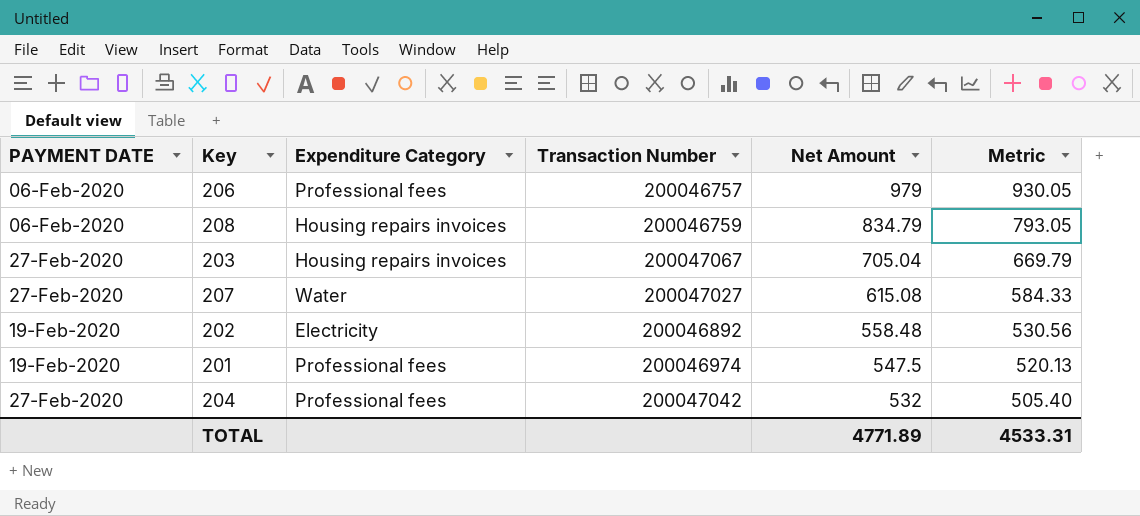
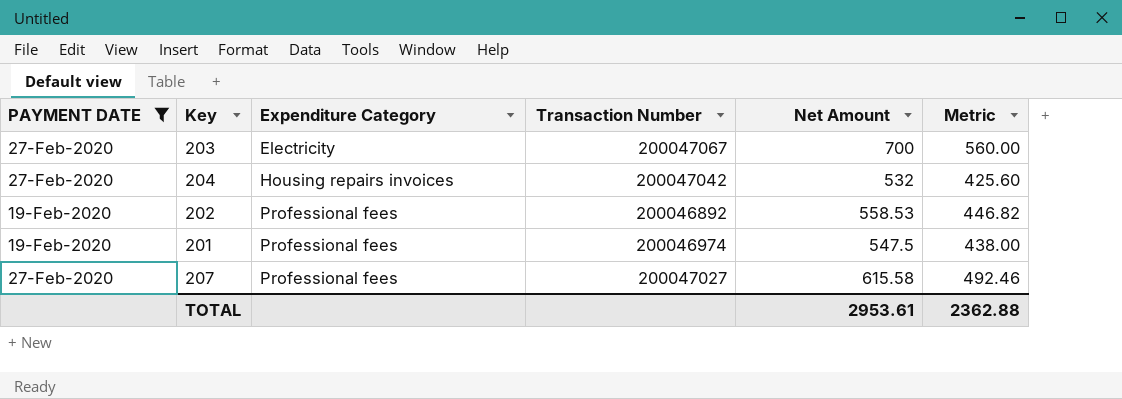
filter: none -> PAYMENT DATE != 06-Feb-2020
row order: Net Amount descending -> Expenditure Category ascending
column Metric | formula: [Net Amount] * 0.95 -> [Net Amount] * 0.8
203 | Expenditure Category: Housing repairs invoices -> Electricity
203 | Net Amount: 705.04 -> 700
204 | Expenditure Category: Professional fees -> Housing repairs invoices
202 | Expenditure Category: Electricity -> Professional fees
202 | Net Amount: 558.48 -> 558.53
207 | Expenditure Category: Water -> Professional fees
207 | Net Amount: 615.08 -> 615.58
TOTAL | Net Amount: 4771.89 -> 2953.61
TOTAL | Metric: 4533.31 -> 2362.88

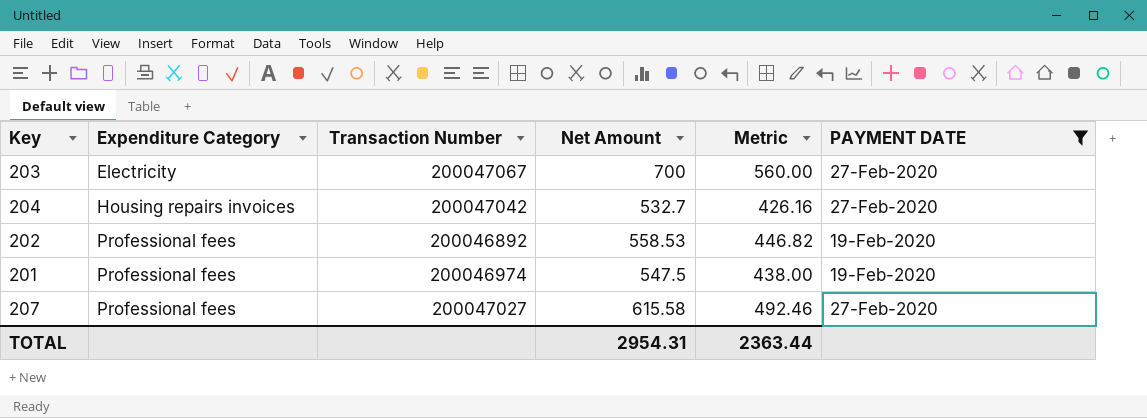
column PAYMENT DATE | position: 1 -> 6
204 | Net Amount: 532 -> 532.7
204 | Metric: 425.60 -> 426.16
TOTAL | Net Amount: 2953.61 -> 2954.31
TOTAL | Metric: 2362.88 -> 2363.44

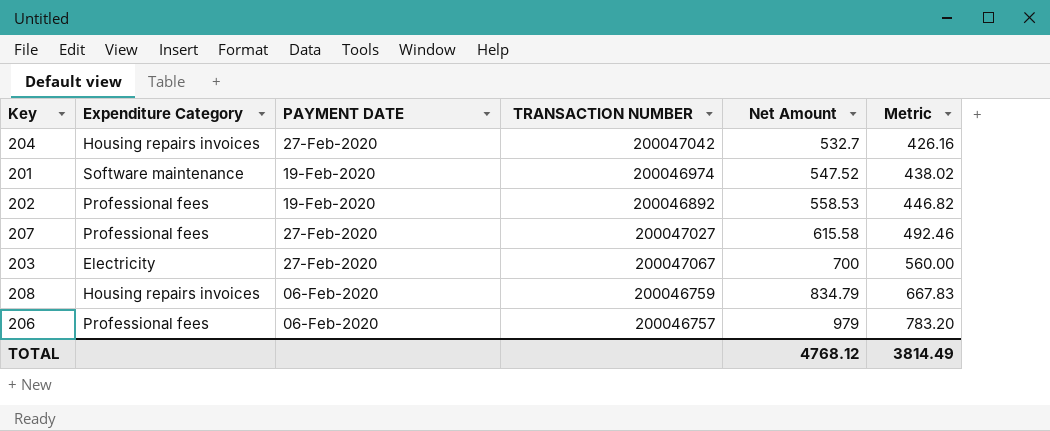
filter: PAYMENT DATE != 06-Feb-2020 -> none
row order: Expenditure Category ascending -> Net Amount ascending
column PAYMENT DATE | position: 6 -> 3
column name: Transaction Number -> TRANSACTION NUMBER
201 | Expenditure Category: Professional fees -> Software maintenance
201 | Net Amount: 547.5 -> 547.52
201 | Metric: 438.00 -> 438.02
TOTAL | Net Amount: 2954.31 -> 4768.12
TOTAL | Metric: 2363.44 -> 3814.49

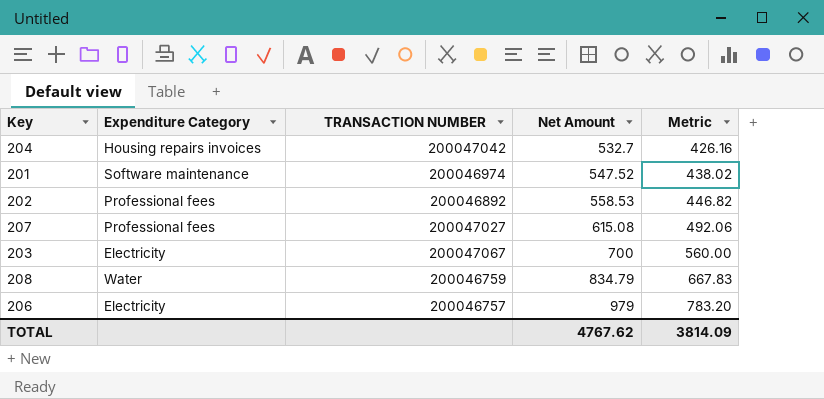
column PAYMENT DATE | position: 3 -> none
207 | Net Amount: 615.58 -> 615.08
207 | Metric: 492.46 -> 492.06
208 | Expenditure Category: Housing repairs invoices -> Water
206 | Expenditure Category: Professional fees -> Electricity
TOTAL | Net Amount: 4768.12 -> 4767.62
TOTAL | Metric: 3814.49 -> 3814.09

